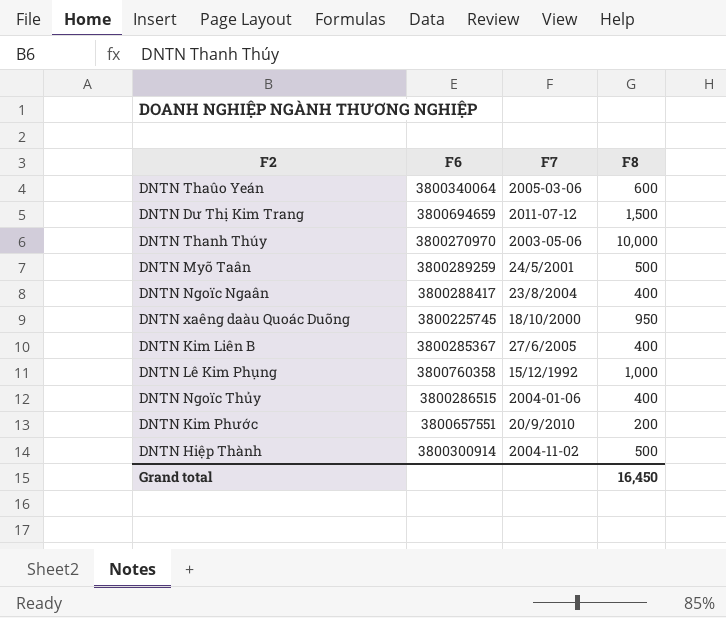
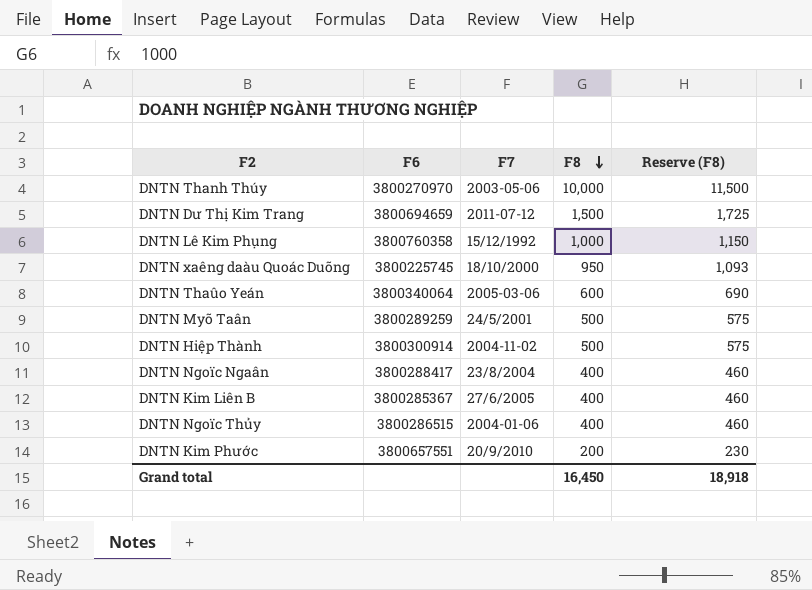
row order: none -> F8 descending
column Reserve (F8) | formula: none -> [F8] * 1.15

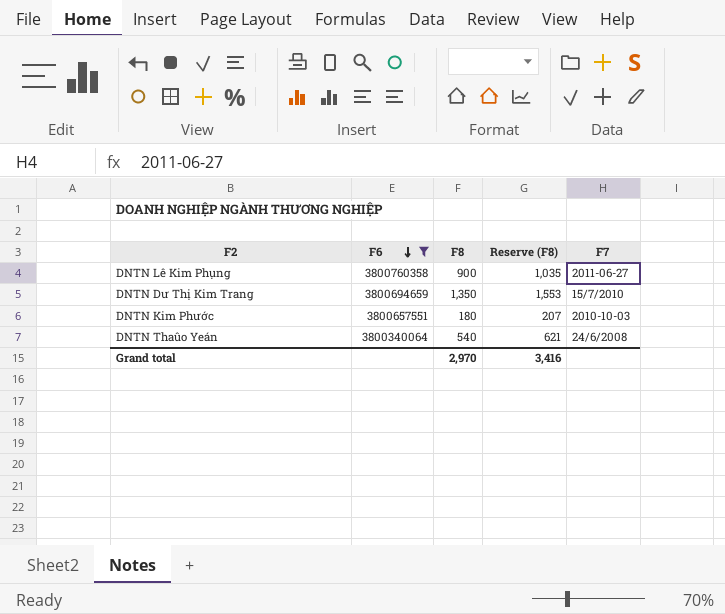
filter: none -> F6 >= 3800340064
row order: F8 descending -> F6 descending
column F7 | position: 3 -> 5
DNTN Lê Kim Phụng | F8: 1,000 -> 900
DNTN Lê Kim Phụng | Reserve (F8): 1,150 -> 1,035
DNTN Lê Kim Phụng | F7: 15/12/1992 -> 2011-06-27
DNTN Dư Thị Kim Trang | F8: 1,500 -> 1,350
DNTN Dư Thị Kim Trang | Reserve (F8): 1,725 -> 1,553
DNTN Dư Thị Kim Trang | F7: 2011-07-12 -> 15/7/2010
DNTN Kim Phước | F8: 200 -> 180
DNTN Kim Phước | Reserve (F8): 230 -> 207
DNTN Kim Phước | F7: 20/9/2010 -> 2010-10-03
DNTN Thaûo Yeán | F8: 600 -> 540
DNTN Thaûo Yeán | Reserve (F8): 690 -> 621
DNTN Thaûo Yeán | F7: 2005-03-06 -> 24/6/2008
Grand total | F8: 16,450 -> 2,970
Grand total | Reserve (F8): 18,918 -> 3,416

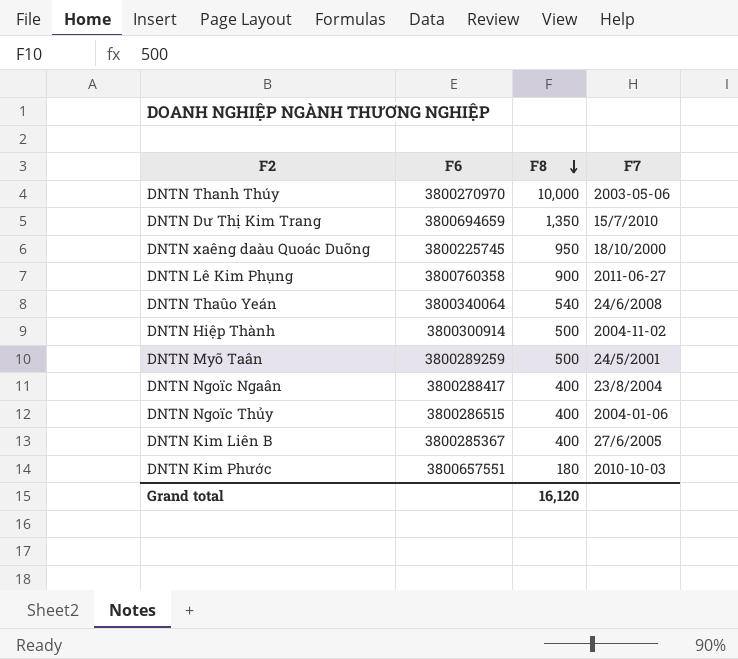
filter: F6 >= 3800340064 -> none
row order: F6 descending -> F8 descending
column Reserve (F8) | formula: [F8] * 1.15 -> none
Grand total | F8: 2,970 -> 16,120

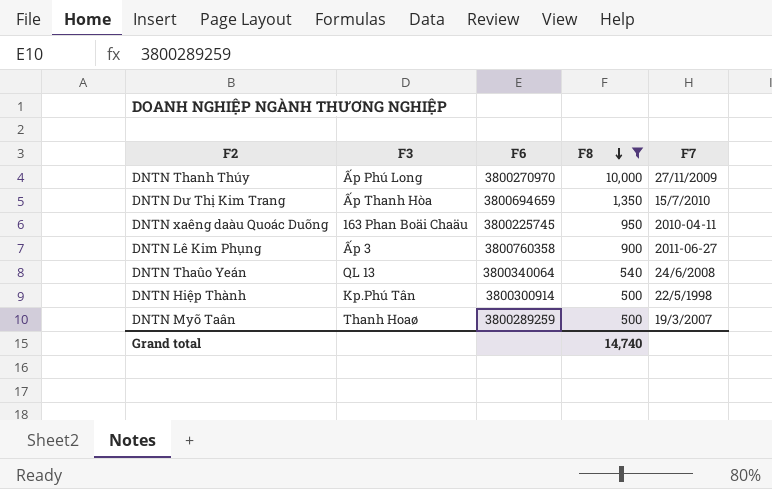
filter: none -> F8 >= 500
column F3 | position: none -> 2
DNTN Thanh Thúy | F7: 2003-05-06 -> 27/11/2009
DNTN xaêng daàu Quoác Duõng | F7: 18/10/2000 -> 2010-04-11
DNTN Hiệp Thành | F7: 2004-11-02 -> 22/5/1998
DNTN Myõ Taân | F7: 24/5/2001 -> 19/3/2007
Grand total | F8: 16,120 -> 14,740

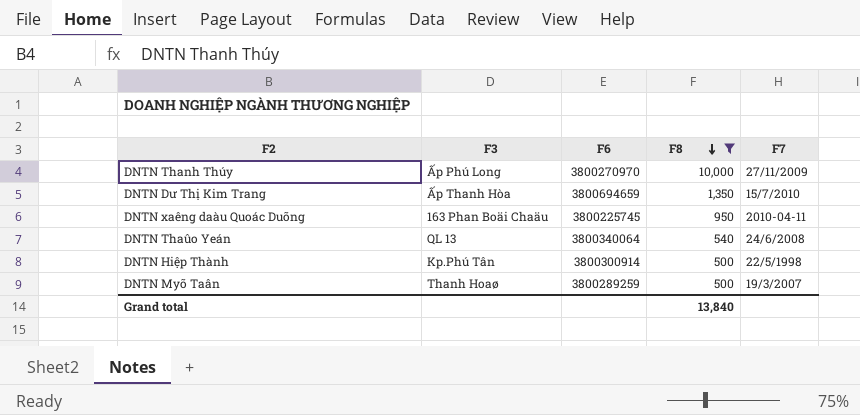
row DNTN Lê Kim Phụng: Ấp 3 | 3800760358 | 900 | 2011-06-27 -> none
Grand total | F8: 14,740 -> 13,840

